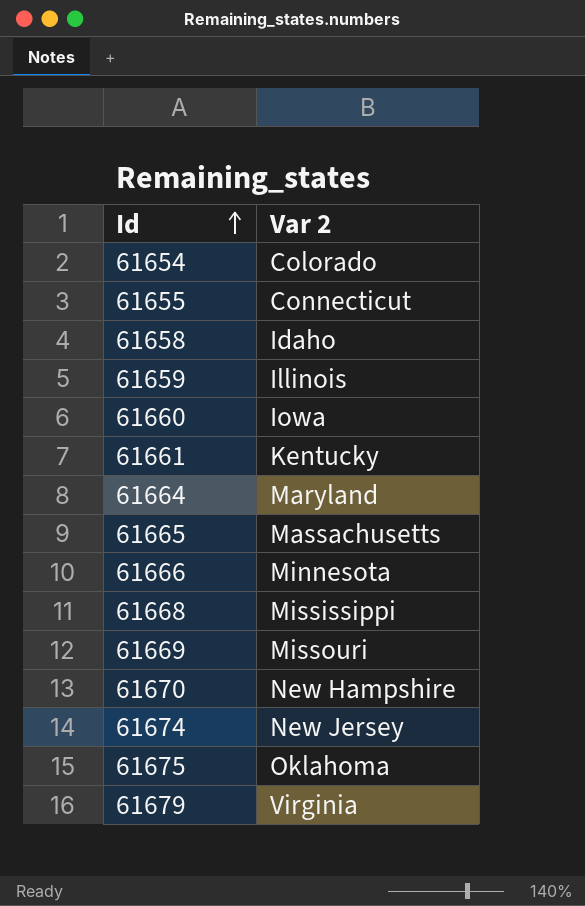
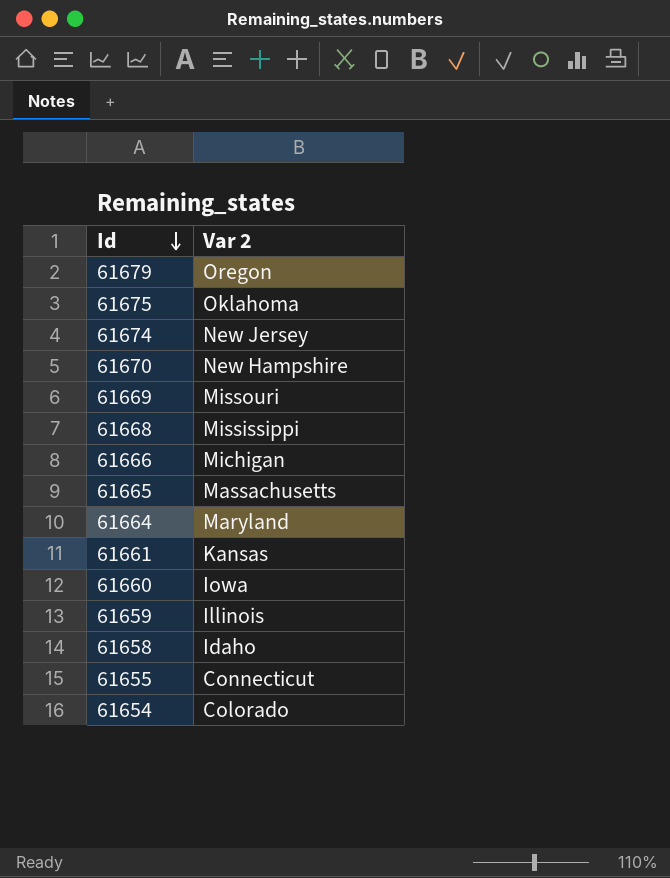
row order: Id ascending -> Id descending
61679 | Var 2: Virginia -> Oregon
61666 | Var 2: Minnesota -> Michigan
61661 | Var 2: Kentucky -> Kansas

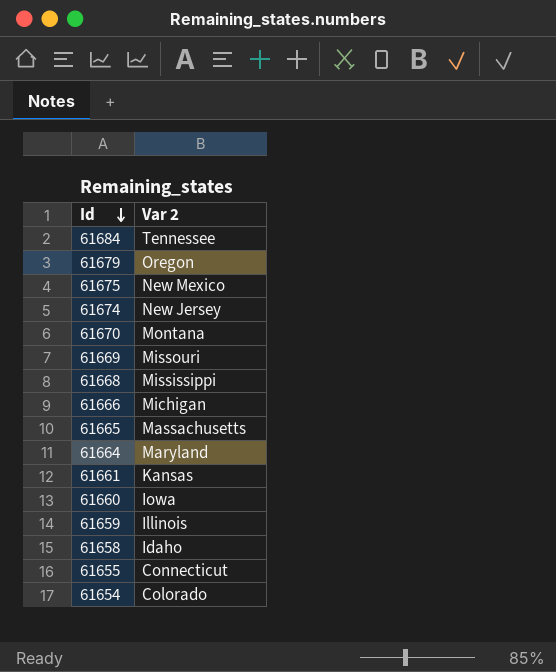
row 61684: none -> Tennessee
61675 | Var 2: Oklahoma -> New Mexico
61670 | Var 2: New Hampshire -> Montana

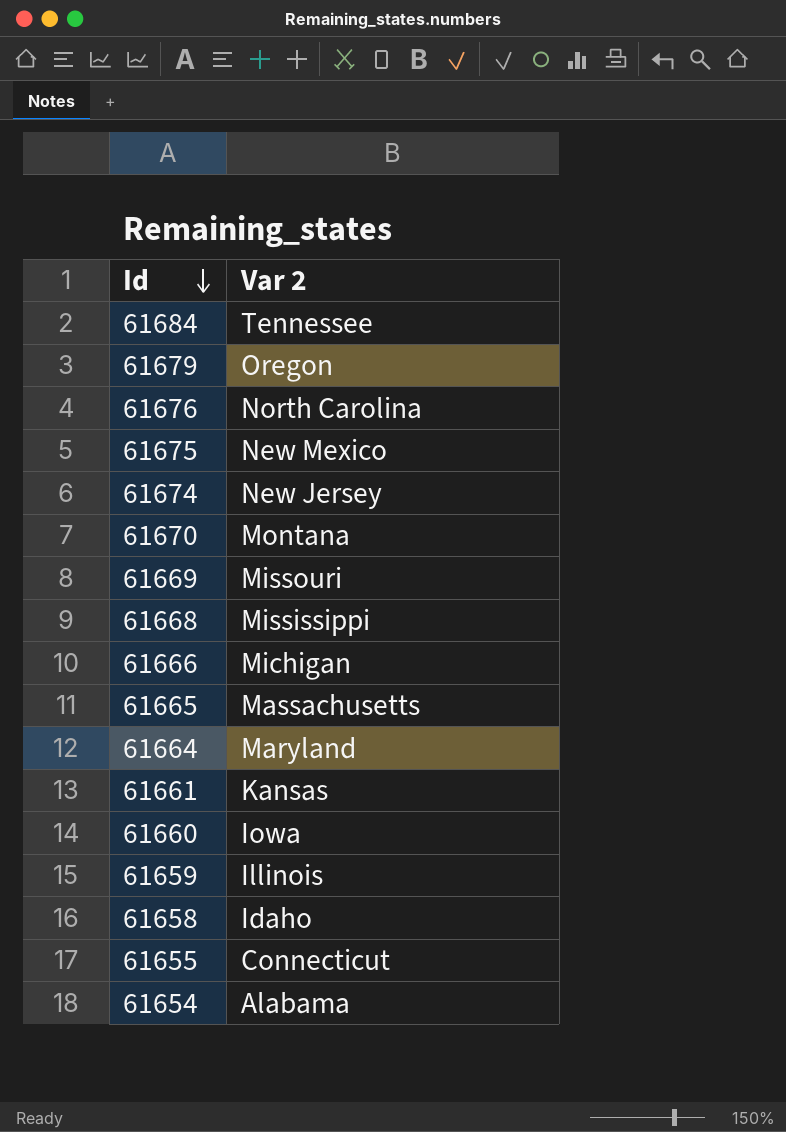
row 61676: none -> North Carolina
61654 | Var 2: Colorado -> Alabama

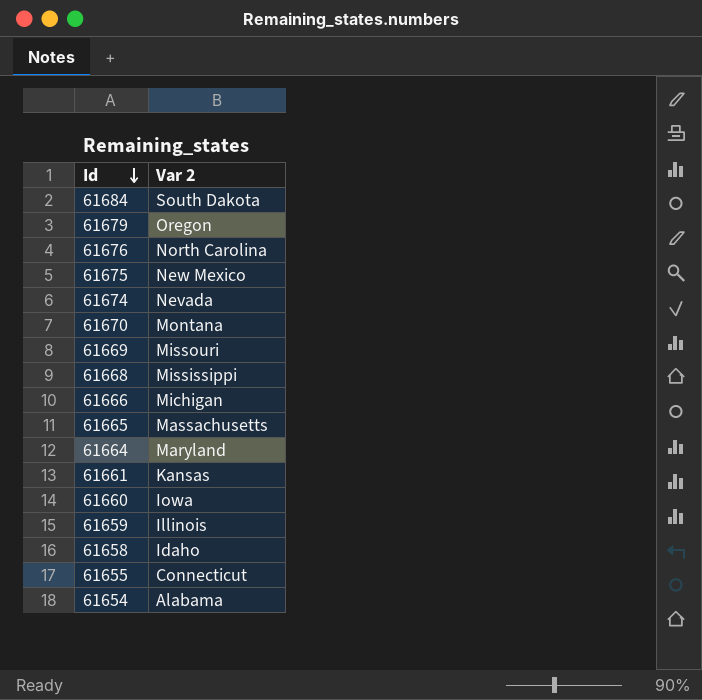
61684 | Var 2: Tennessee -> South Dakota
61674 | Var 2: New Jersey -> Nevada

